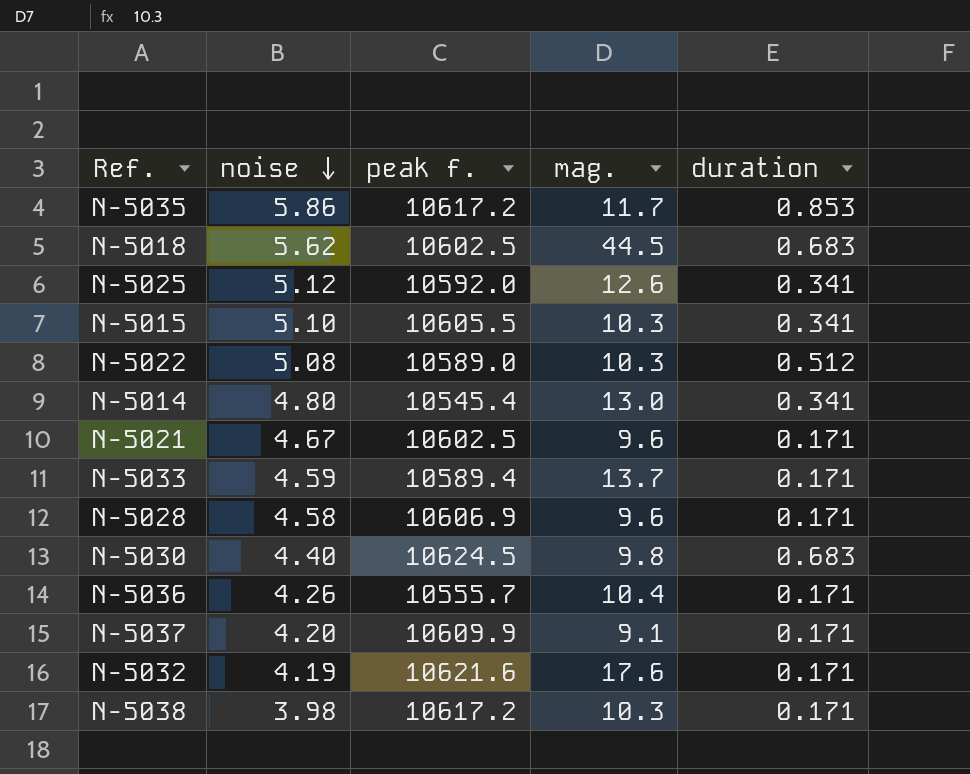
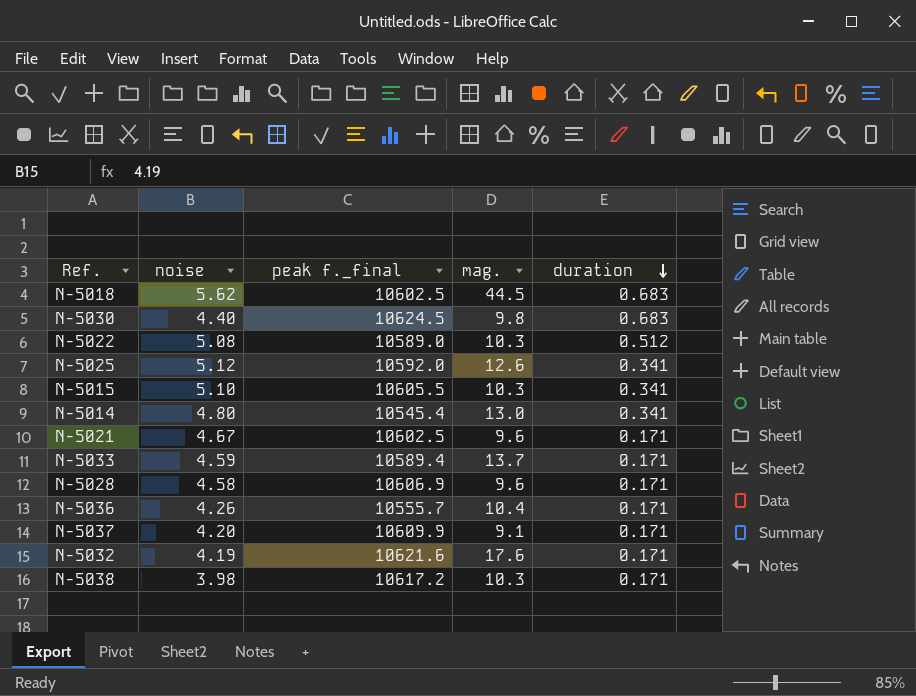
row order: noise descending -> duration descending
column name: peak f. -> peak f._final
row N-5035: 5.86 | 10617.2 | 11.7 | 0.853 -> none

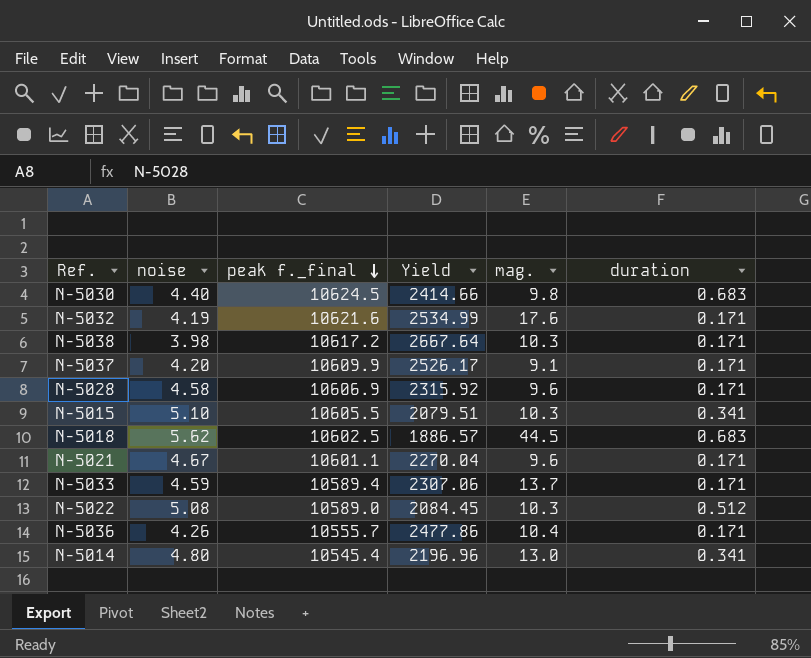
row order: duration descending -> peak f._final descending
column Yield | formula: none -> [peak f._final] / [noise]
row N-5025: 5.12 | 10592.0 | 12.6 | 0.341 -> none
N-5021 | peak f._final: 10602.5 -> 10601.1

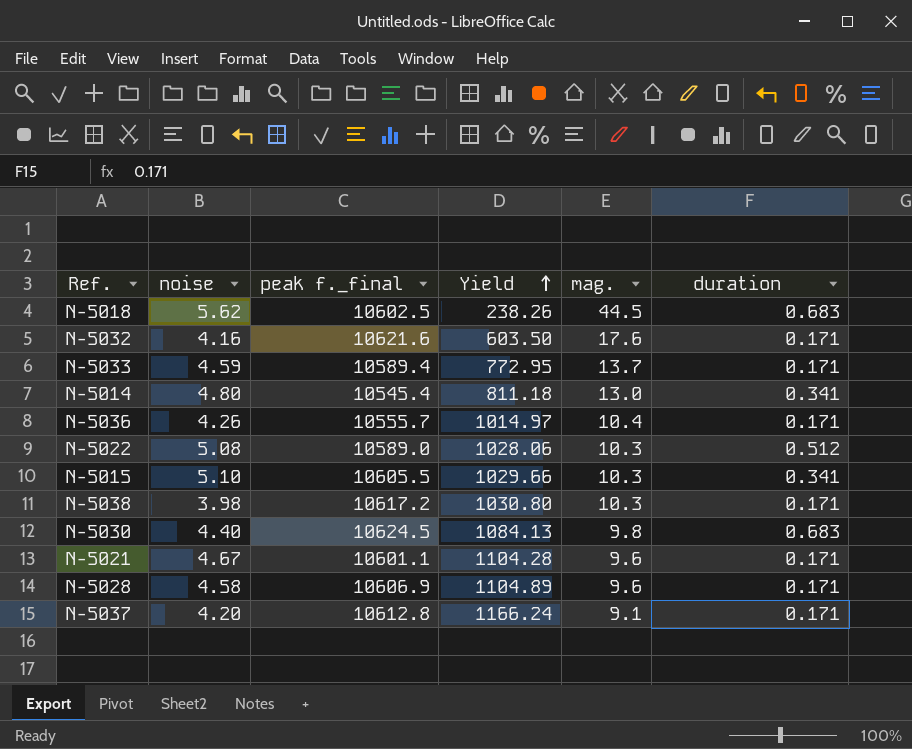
row order: peak f._final descending -> Yield ascending
column Yield | formula: [peak f._final] / [noise] -> [peak f._final] / [mag.]
N-5032 | noise: 4.19 -> 4.16
N-5037 | peak f._final: 10609.9 -> 10612.8

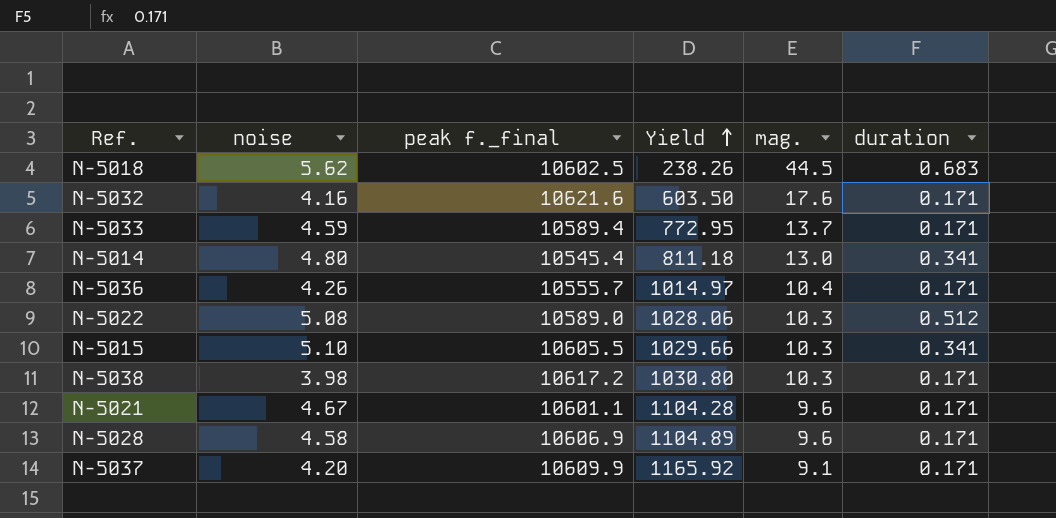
row N-5030: 4.40 | 10624.5 | 1084.13 | 9.8 | 0.683 -> none
N-5037 | peak f._final: 10612.8 -> 10609.9
N-5037 | Yield: 1166.24 -> 1165.92

